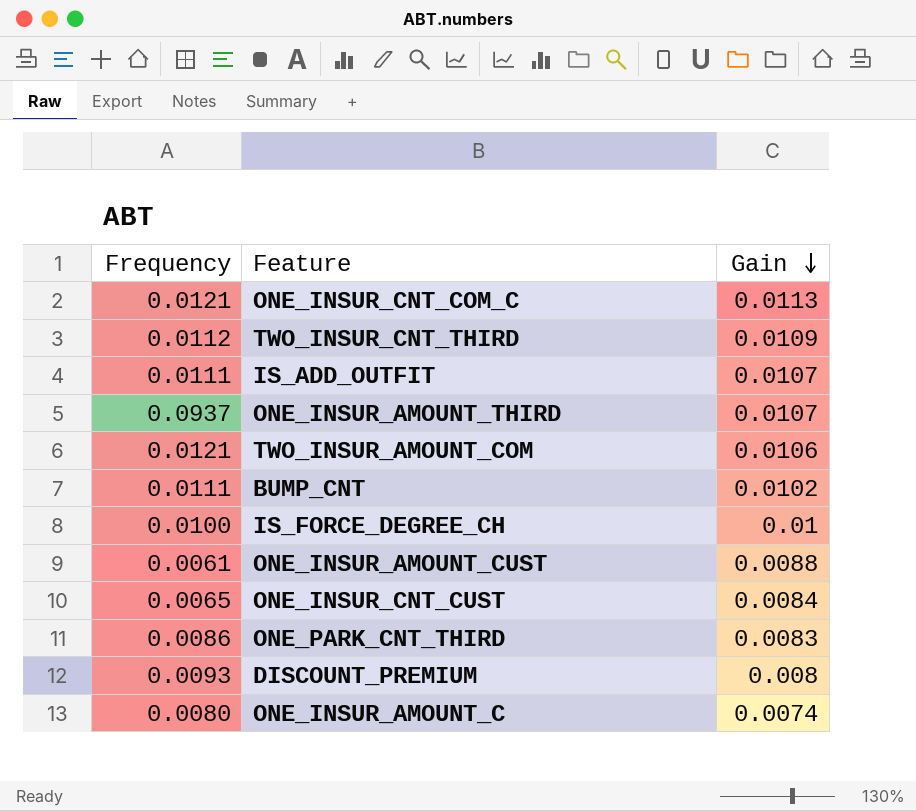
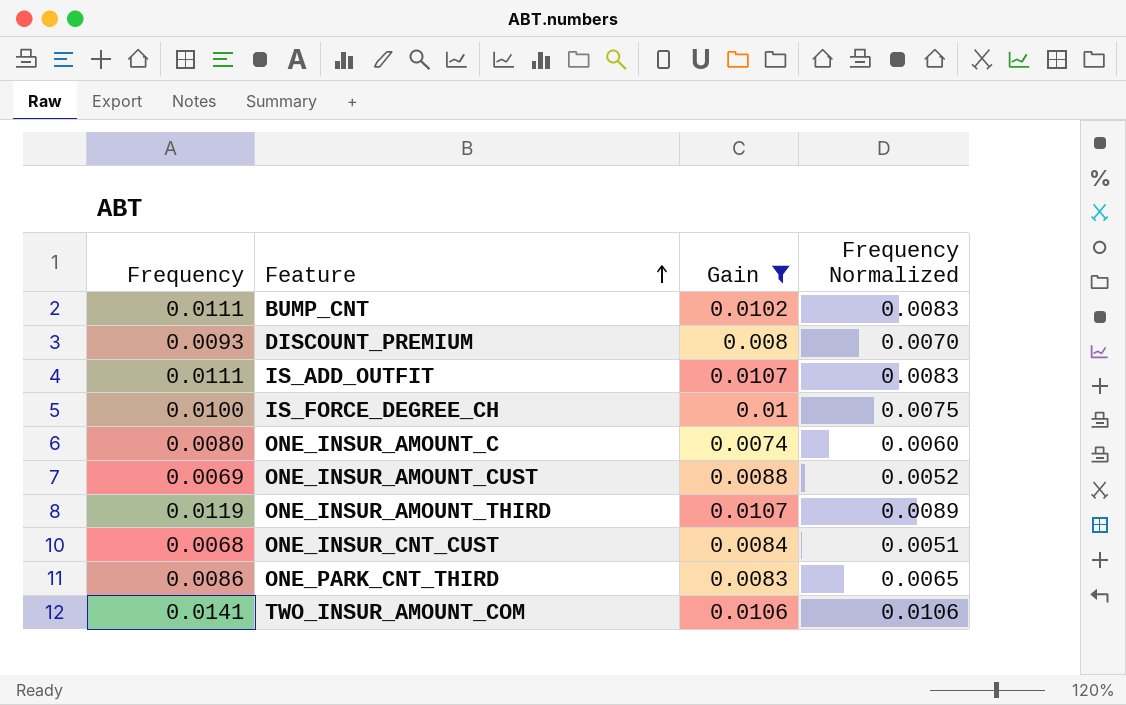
filter: none -> Gain <= 0.0107
row order: Gain descending -> Feature ascending
column Frequency Normalized | formula: none -> [Frequency] * 0.75
ONE_INSUR_AMOUNT_CUST | Frequency: 0.0061 -> 0.0069
ONE_INSUR_AMOUNT_THIRD | Frequency: 0.0937 -> 0.0119
ONE_INSUR_CNT_CUST | Frequency: 0.0065 -> 0.0068
TWO_INSUR_AMOUNT_COM | Frequency: 0.0121 -> 0.0141

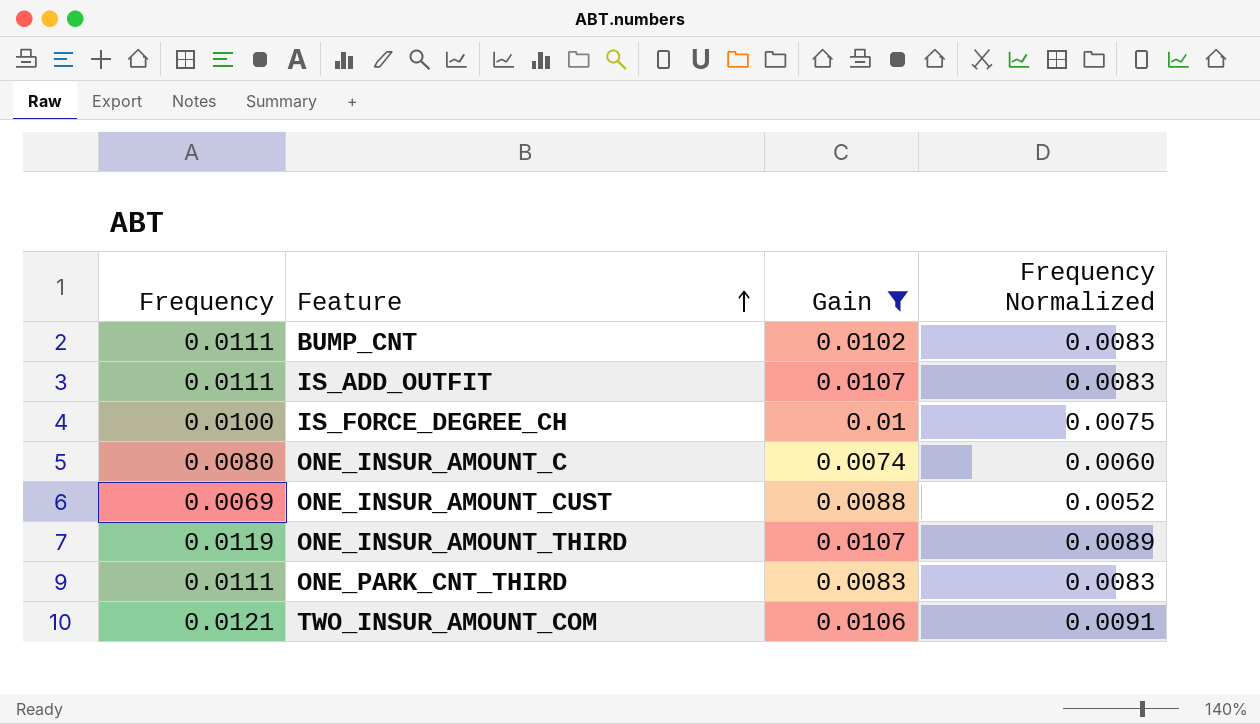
row DISCOUNT_PREMIUM: 0.0093 | 0.008 | 0.0070 -> none
row ONE_INSUR_CNT_CUST: 0.0068 | 0.0084 | 0.0051 -> none
ONE_PARK_CNT_THIRD | Frequency: 0.0086 -> 0.0111
ONE_PARK_CNT_THIRD | Frequency Normalized: 0.0065 -> 0.0083
TWO_INSUR_AMOUNT_COM | Frequency: 0.0141 -> 0.0121
TWO_INSUR_AMOUNT_COM | Frequency Normalized: 0.0106 -> 0.0091

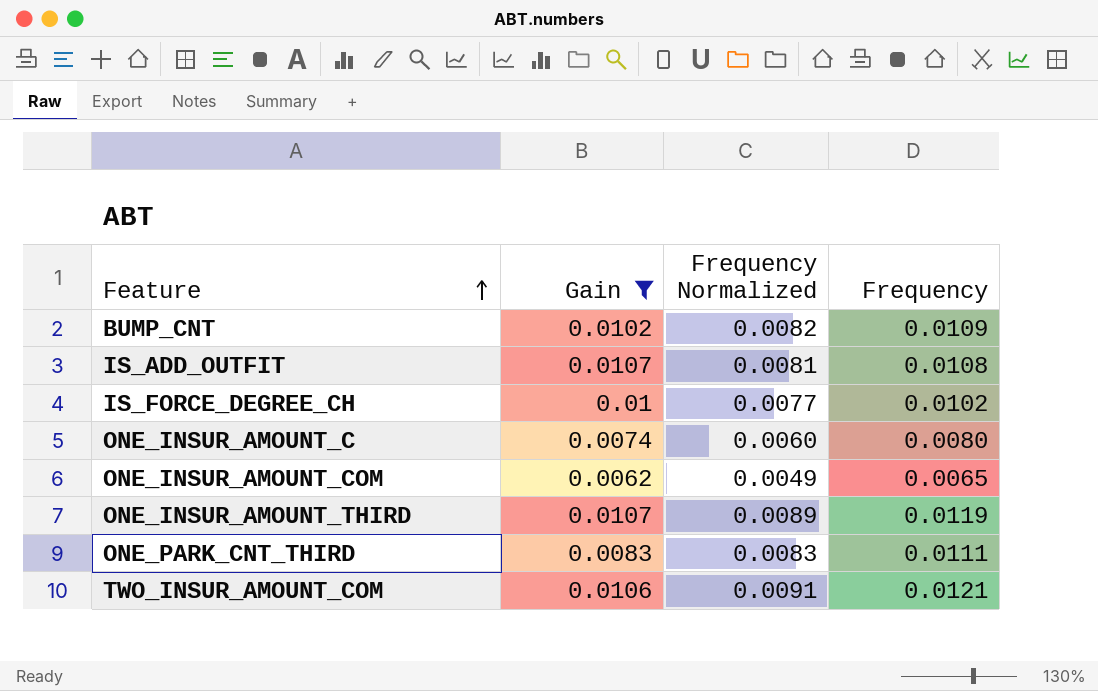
column Frequency | position: 1 -> 4
row ONE_INSUR_AMOUNT_CUST: 0.0069 | 0.0088 | 0.0052 -> none
BUMP_CNT | Frequency Normalized: 0.0083 -> 0.0082
BUMP_CNT | Frequency: 0.0111 -> 0.0109
IS_ADD_OUTFIT | Frequency Normalized: 0.0083 -> 0.0081
IS_ADD_OUTFIT | Frequency: 0.0111 -> 0.0108
IS_FORCE_DEGREE_CH | Frequency Normalized: 0.0075 -> 0.0077
IS_FORCE_DEGREE_CH | Frequency: 0.0100 -> 0.0102
row ONE_INSUR_AMOUNT_COM: none -> 0.0062 | 0.0049 | 0.0065

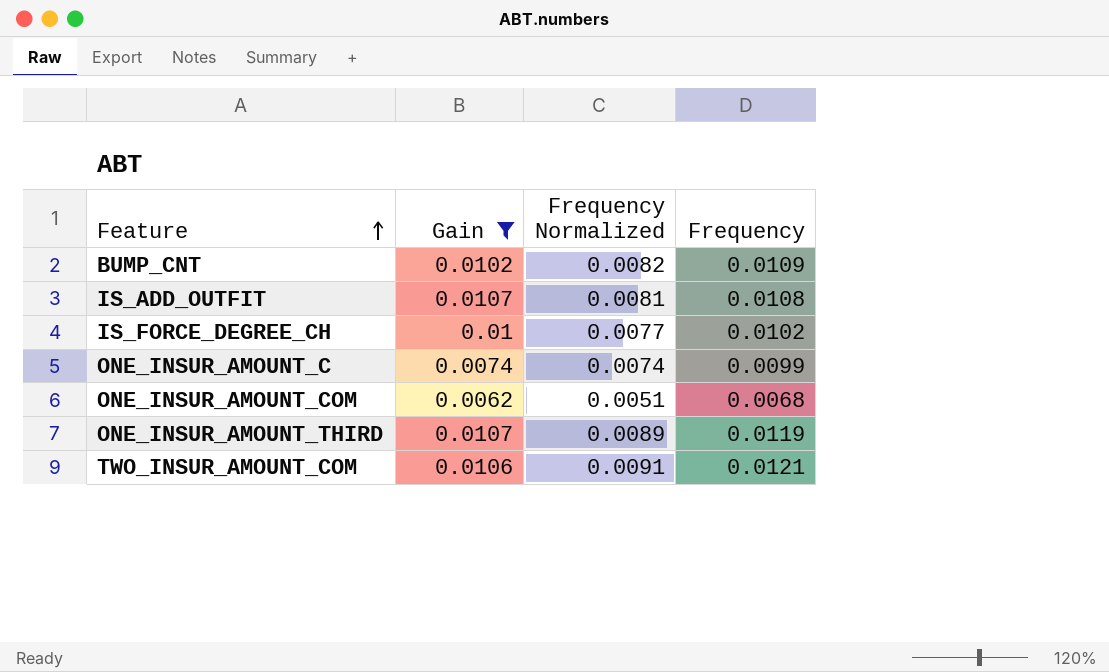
row ONE_PARK_CNT_THIRD: 0.0083 | 0.0083 | 0.0111 -> none
ONE_INSUR_AMOUNT_C | Frequency Normalized: 0.0060 -> 0.0074
ONE_INSUR_AMOUNT_C | Frequency: 0.0080 -> 0.0099
ONE_INSUR_AMOUNT_COM | Frequency Normalized: 0.0049 -> 0.0051
ONE_INSUR_AMOUNT_COM | Frequency: 0.0065 -> 0.0068

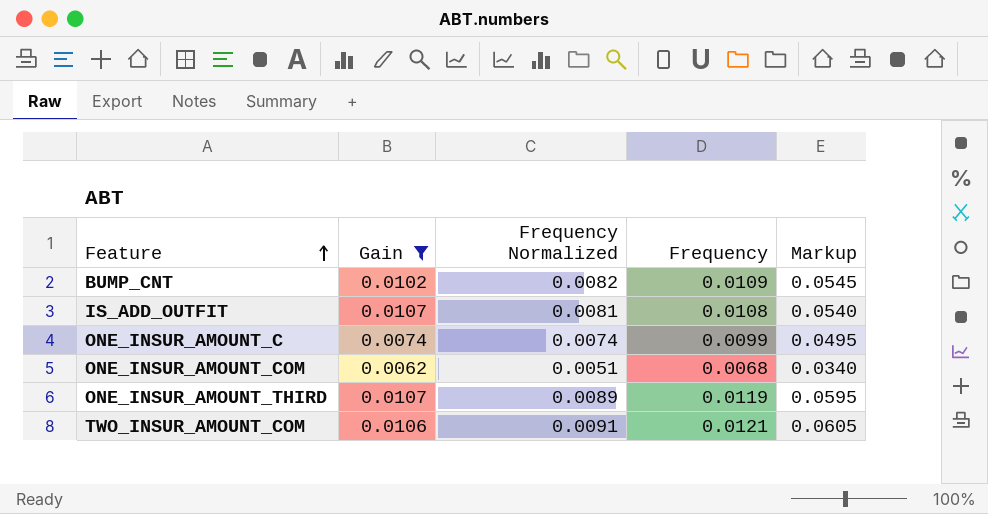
column Markup | formula: none -> [Frequency] * 5
row IS_FORCE_DEGREE_CH: 0.01 | 0.0077 | 0.0102 -> none

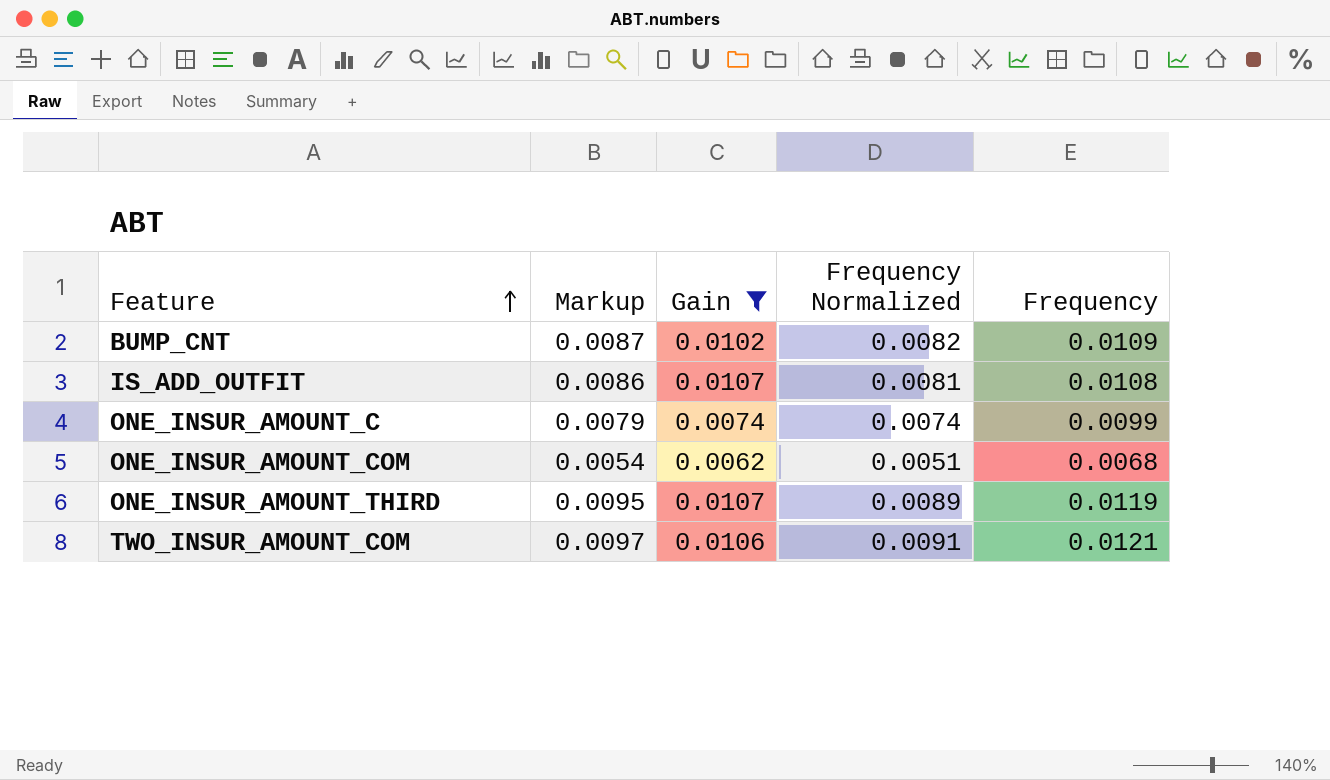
column Markup | formula: [Frequency] * 5 -> [Frequency] * 0.8
column Markup | position: 5 -> 2

